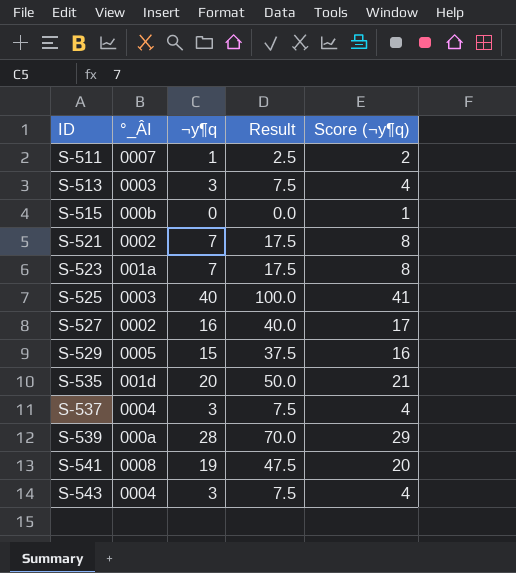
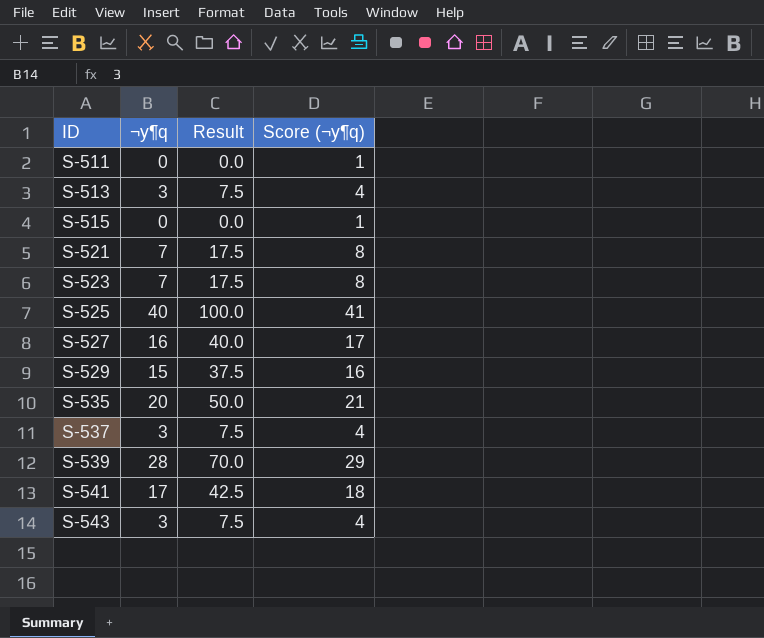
column °_ÂI | position: 2 -> none
S-511 | ¬y¶q: 1 -> 0
S-511 | Result: 2.5 -> 0.0
S-511 | Score (¬y¶q): 2 -> 1
S-541 | ¬y¶q: 19 -> 17
S-541 | Result: 47.5 -> 42.5
S-541 | Score (¬y¶q): 20 -> 18

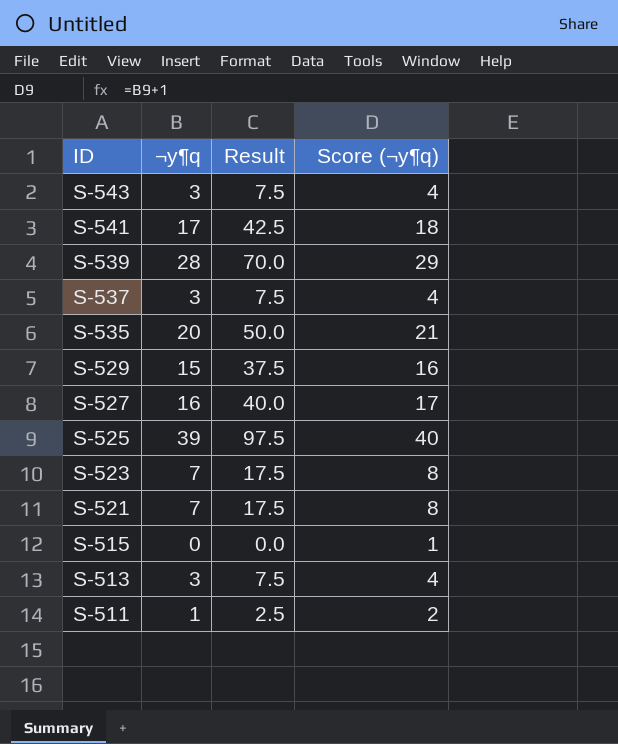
row order: ID ascending -> ID descending
S-525 | ¬y¶q: 40 -> 39
S-525 | Result: 100.0 -> 97.5
S-525 | Score (¬y¶q): 41 -> 40
S-511 | ¬y¶q: 0 -> 1
S-511 | Result: 0.0 -> 2.5
S-511 | Score (¬y¶q): 1 -> 2

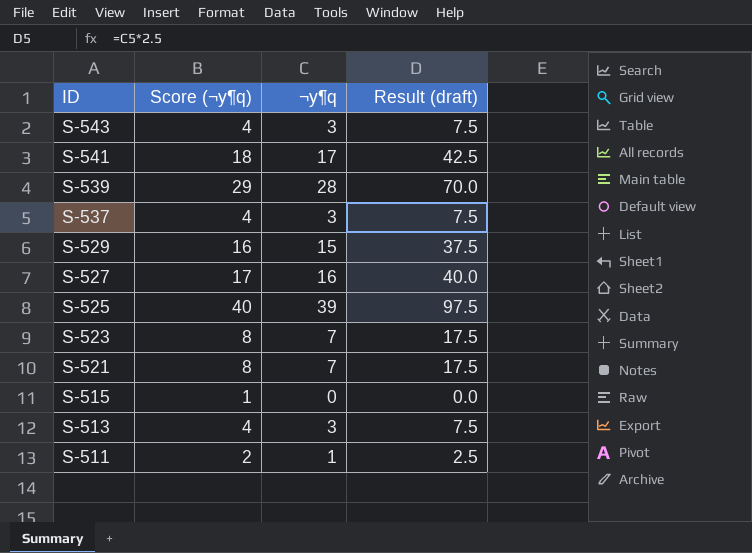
column Score (¬y¶q) | position: 4 -> 2
column name: Result -> Result (draft)
row S-535: 20 | 50.0 | 21 -> none

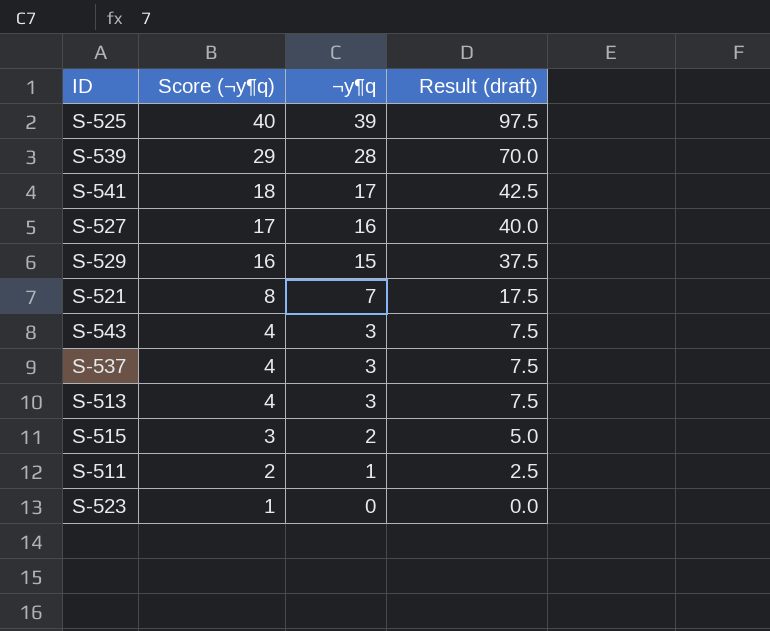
row order: ID descending -> Score (¬y¶q) descending
S-515 | Score (¬y¶q): 1 -> 3
S-515 | ¬y¶q: 0 -> 2
S-515 | Result (draft): 0.0 -> 5.0
S-523 | Score (¬y¶q): 8 -> 1
S-523 | ¬y¶q: 7 -> 0
S-523 | Result (draft): 17.5 -> 0.0

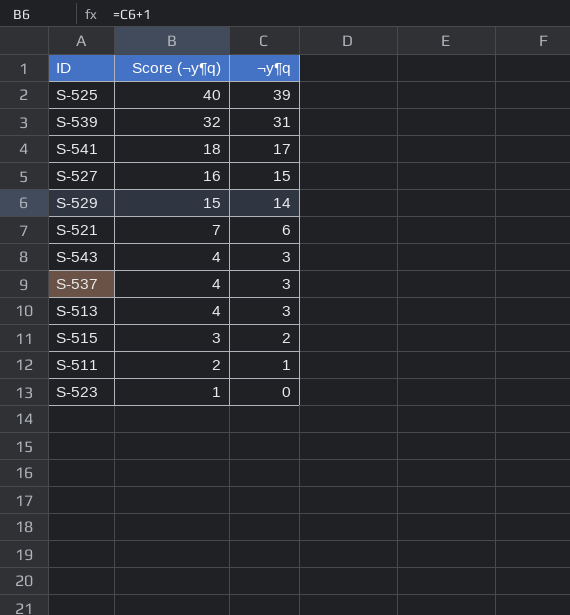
column Result (draft) | formula: [¬y¶q] * 2.5 -> none
S-539 | Score (¬y¶q): 29 -> 32
S-539 | ¬y¶q: 28 -> 31
S-527 | Score (¬y¶q): 17 -> 16
S-527 | ¬y¶q: 16 -> 15
S-529 | Score (¬y¶q): 16 -> 15
S-529 | ¬y¶q: 15 -> 14
S-521 | Score (¬y¶q): 8 -> 7
S-521 | ¬y¶q: 7 -> 6

